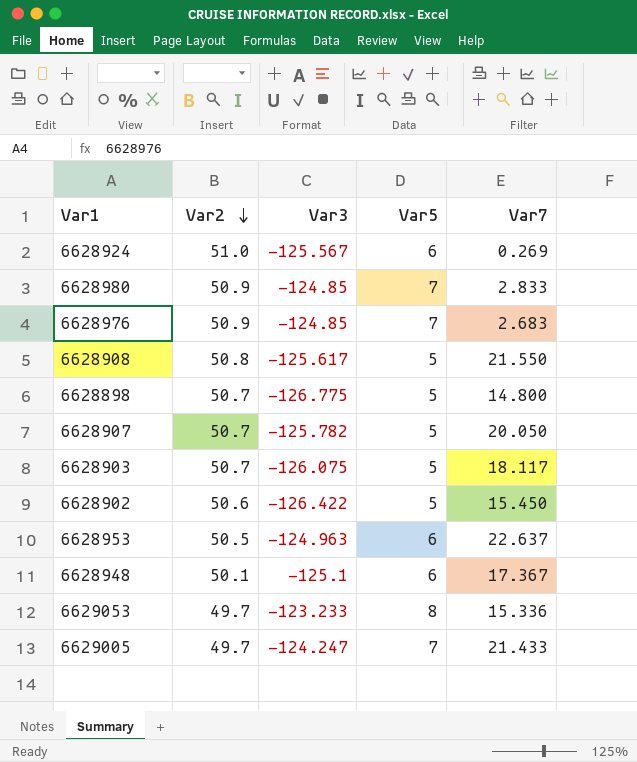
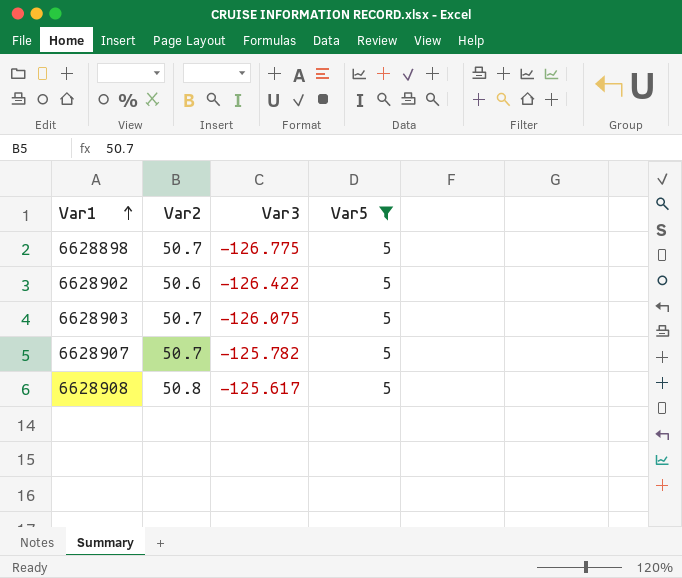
filter: none -> Var5 = 5
row order: Var2 descending -> Var1 ascending
column Var7 | position: 5 -> none

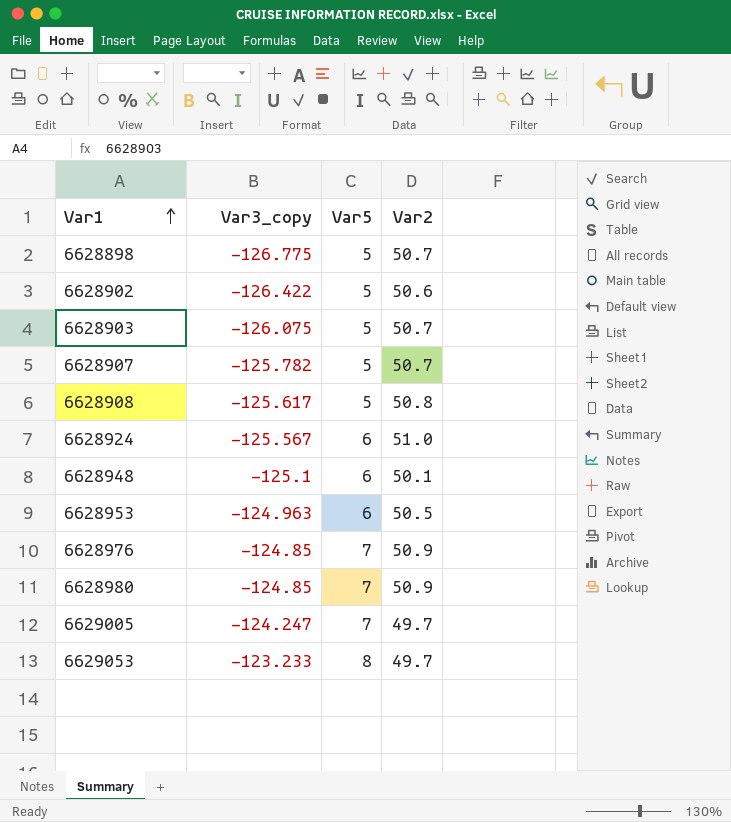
filter: Var5 = 5 -> none
column name: Var3 -> Var3_copy
column Var2 | position: 2 -> 4

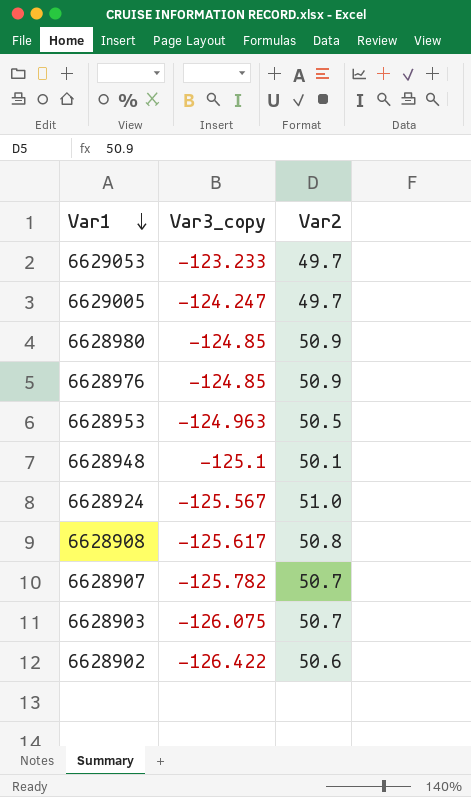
row order: Var1 ascending -> Var1 descending
column Var5 | position: 3 -> none
row 6628898: -126.775 | 5 | 50.7 -> none

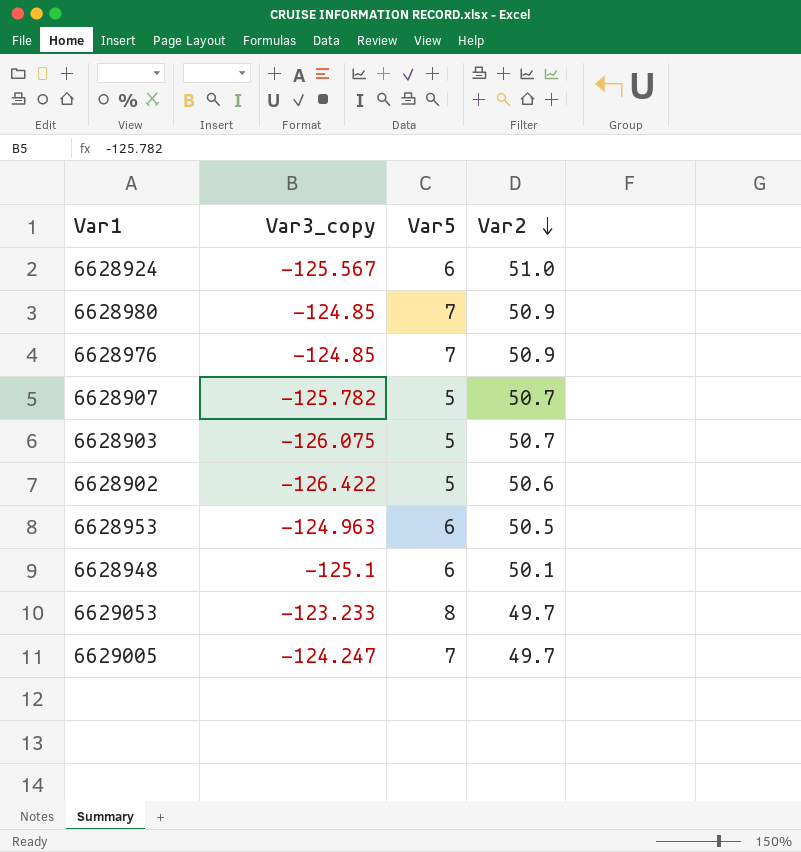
row order: Var1 descending -> Var2 descending
column Var5 | position: none -> 3
row 6628908: -125.617 | 50.8 -> none

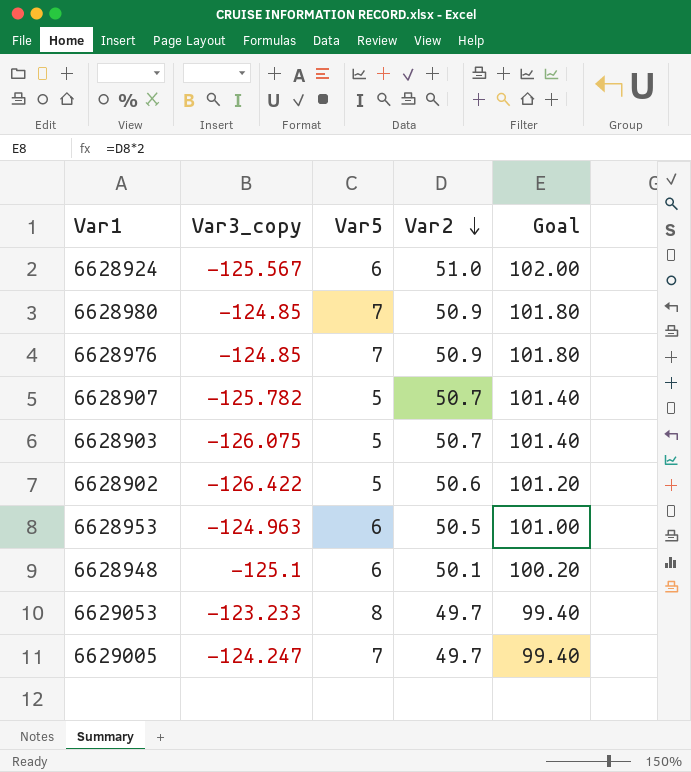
column Goal | formula: none -> [Var2] * 2

